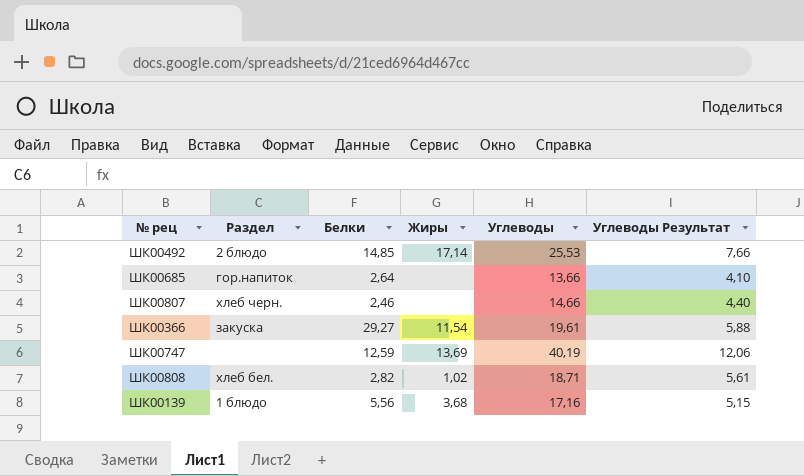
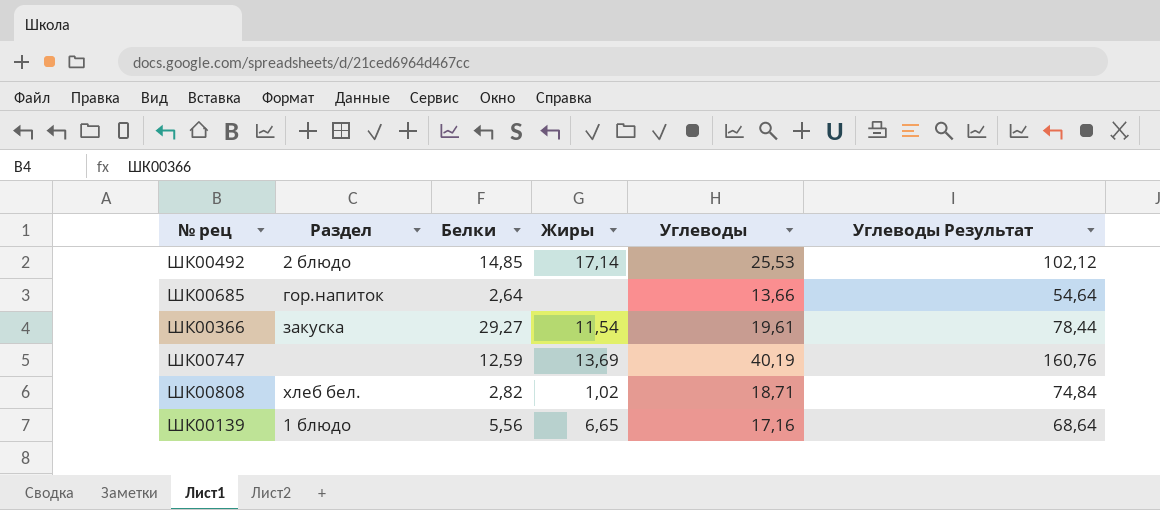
column Углеводы Результат | formula: [Углеводы] * 0,3 -> [Углеводы] * 4
row ШК00807: хлеб черн. | 2,46 | none | 14,66 | 4,40 -> none
ШК00139 | Жиры: 3,68 -> 6,65

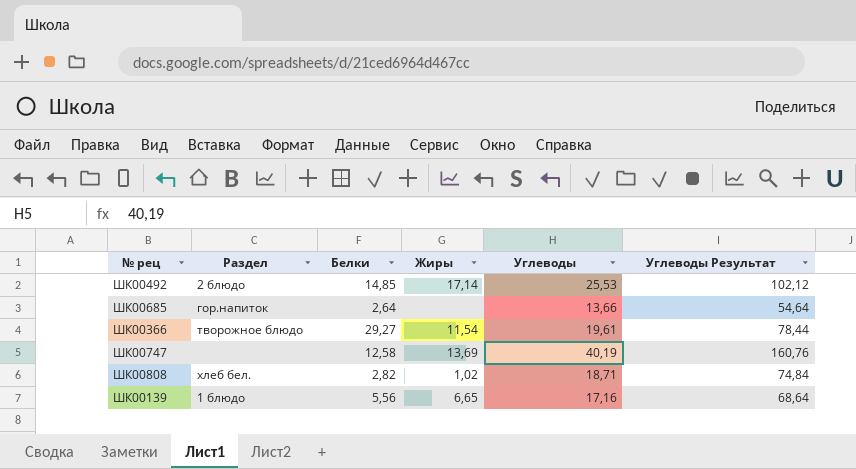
ШК00366 | Раздел: закуска -> творожное блюдо
ШК00747 | Белки: 12,59 -> 12,58

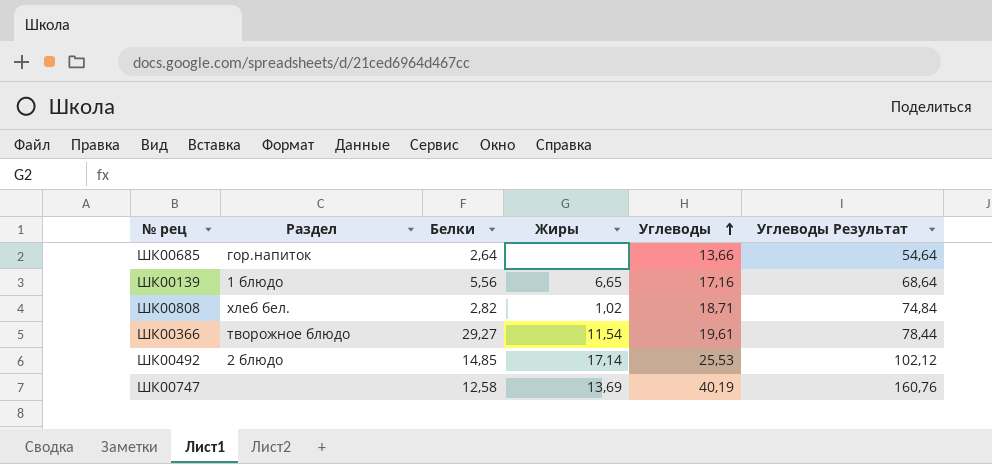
row order: none -> Углеводы ascending

